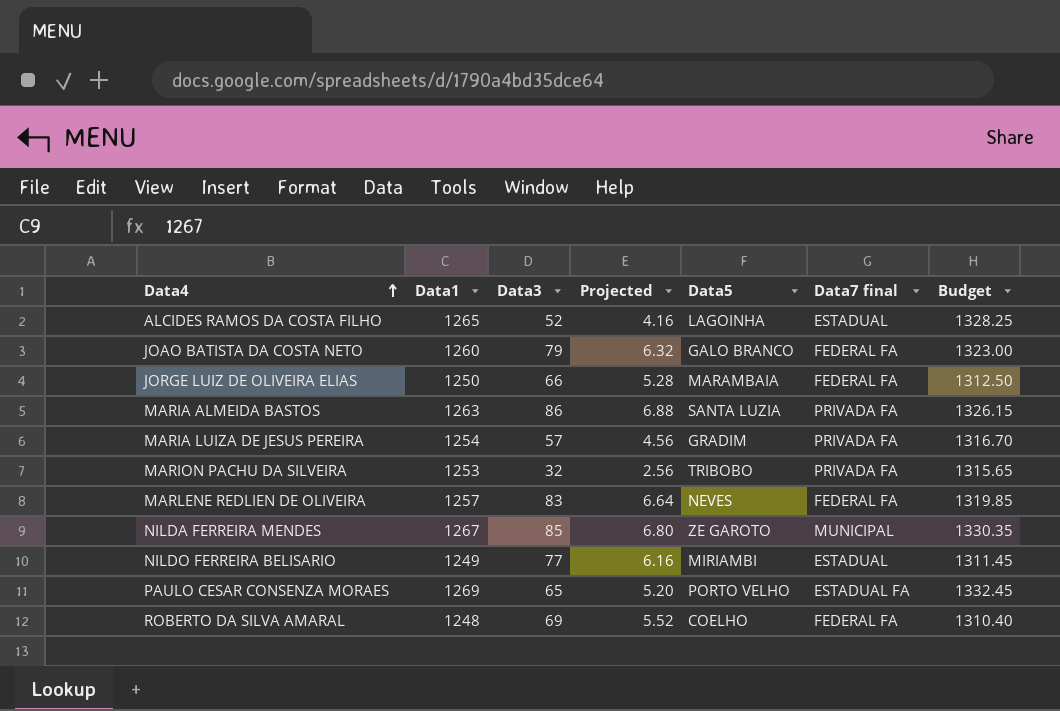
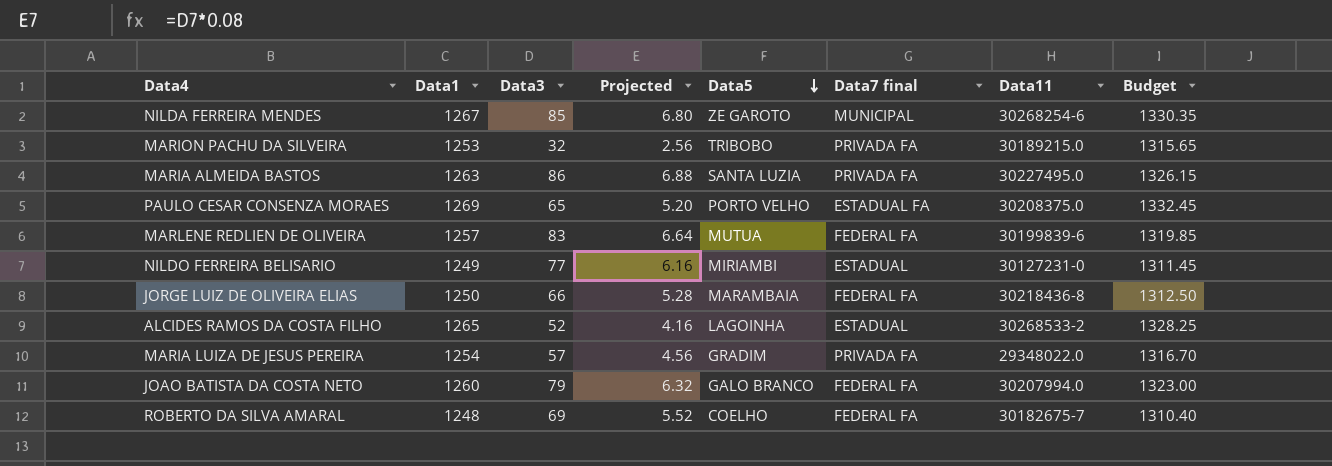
row order: Data4 ascending -> Data5 descending
column Data11 | position: none -> 7
MARLENE REDLIEN DE OLIVEIRA | Data5: NEVES -> MUTUA

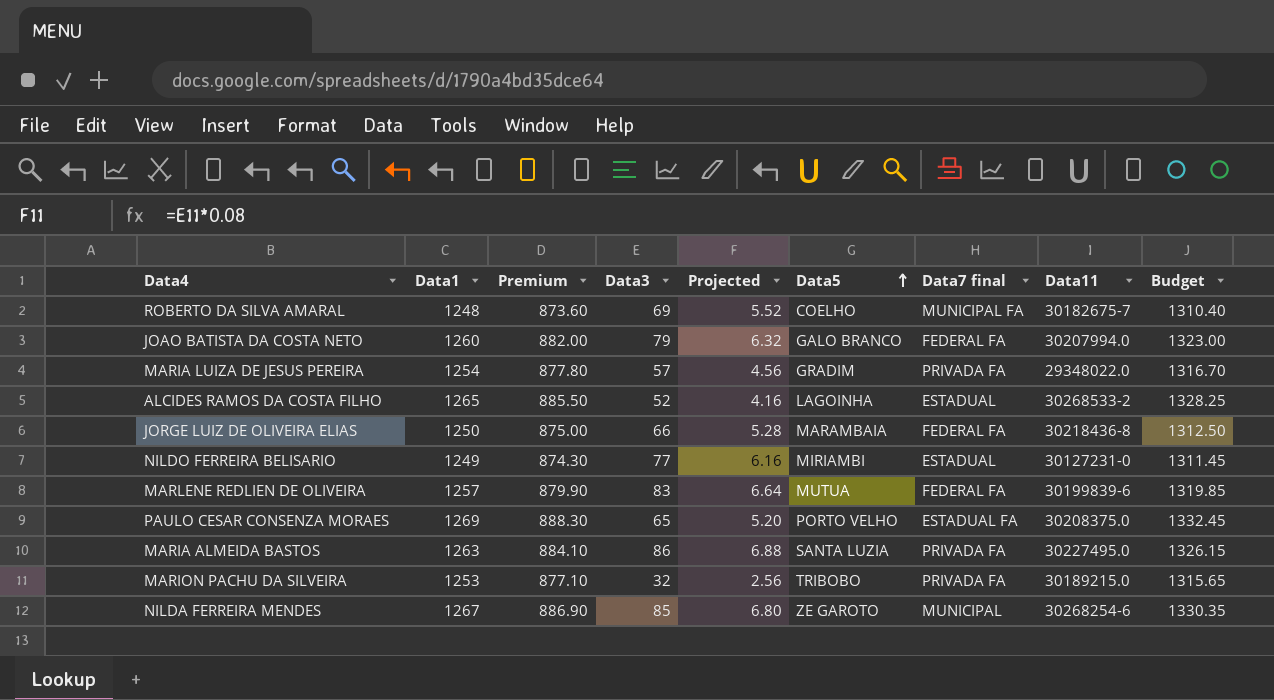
row order: Data5 descending -> Data5 ascending
column Premium | formula: none -> [Data1] * 0.7
ROBERTO DA SILVA AMARAL | Data7 final: FEDERAL FA -> MUNICIPAL FA

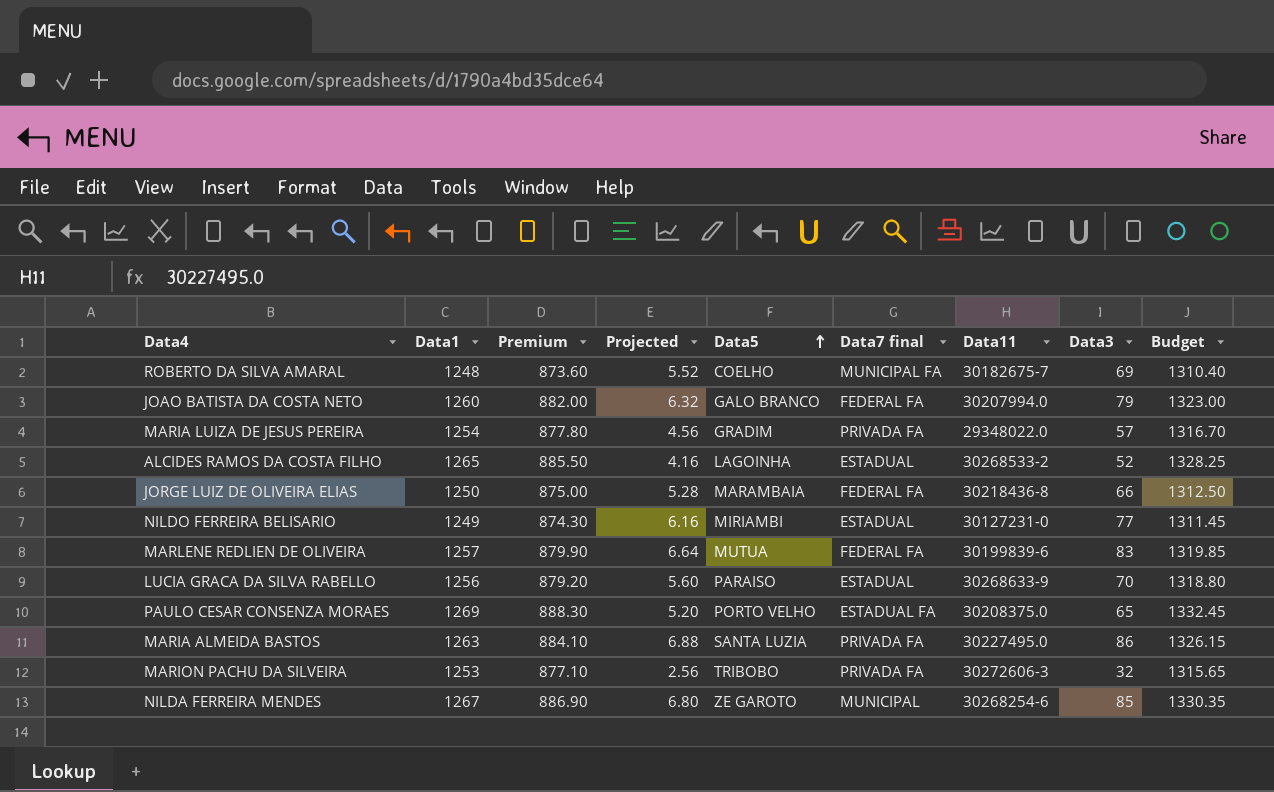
column Data3 | position: 4 -> 8
row LUCIA GRACA DA SILVA RABELLO: none -> 1256 | 879.20 | 5.60 | PARAISO | ESTADUAL | 30268633-9 | 70 | 1318.80
MARION PACHU DA SILVEIRA | Data11: 30189215.0 -> 30272606-3

